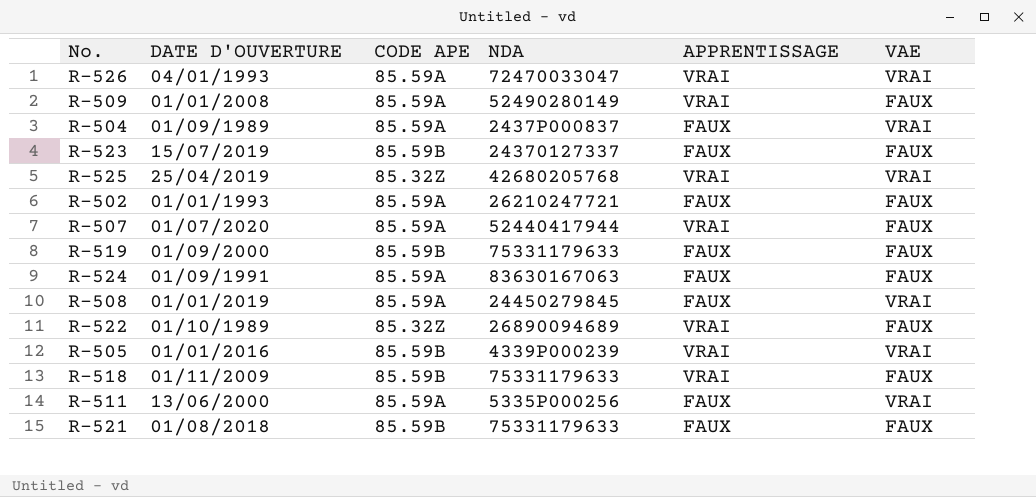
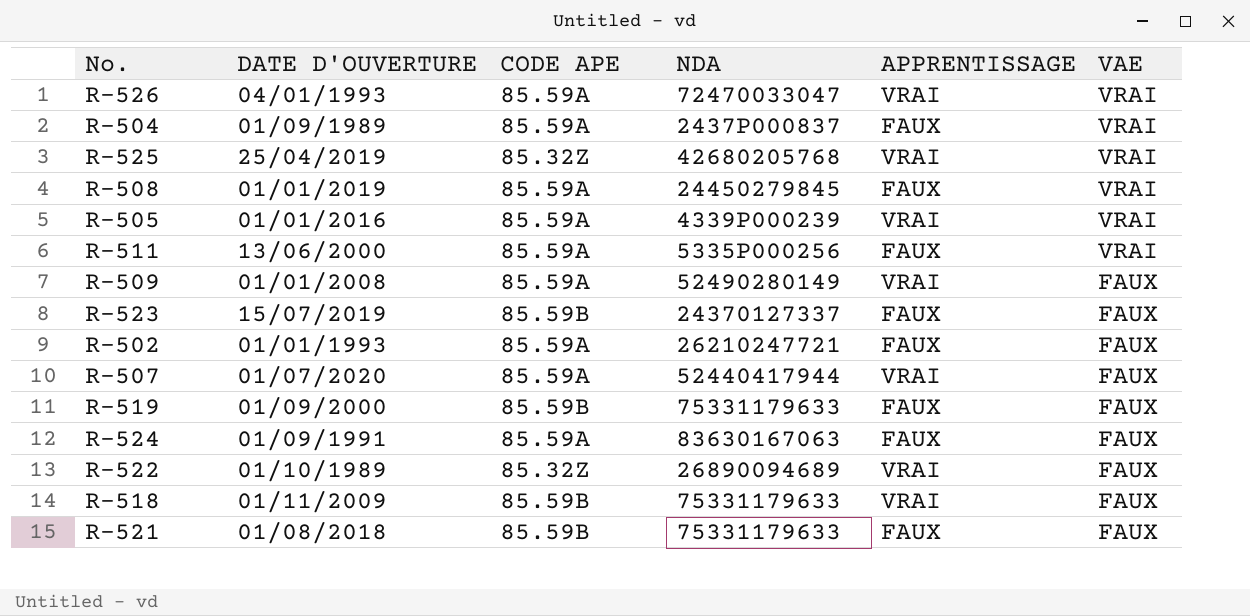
row order: none -> VAE descending
R-505 | CODE APE: 85.59B -> 85.59A

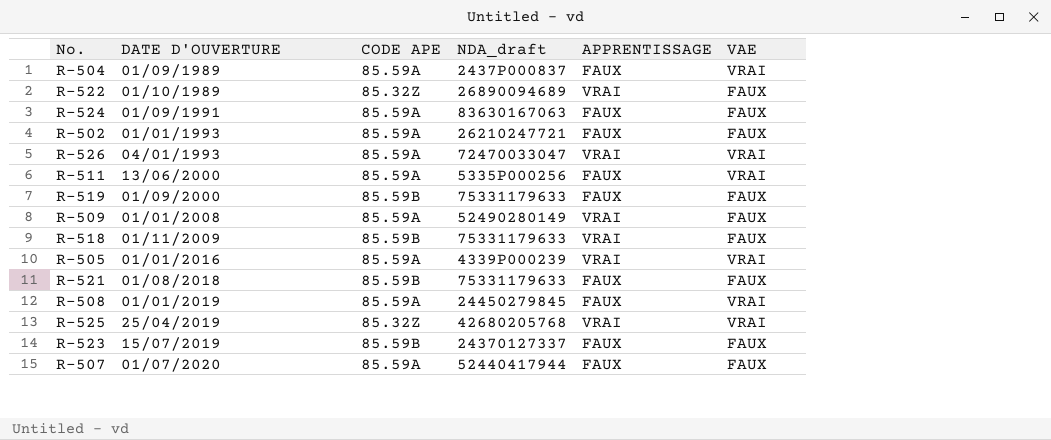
row order: VAE descending -> DATE D'OUVERTURE ascending
column name: NDA -> NDA_draft
R-507 | APPRENTISSAGE: VRAI -> FAUX

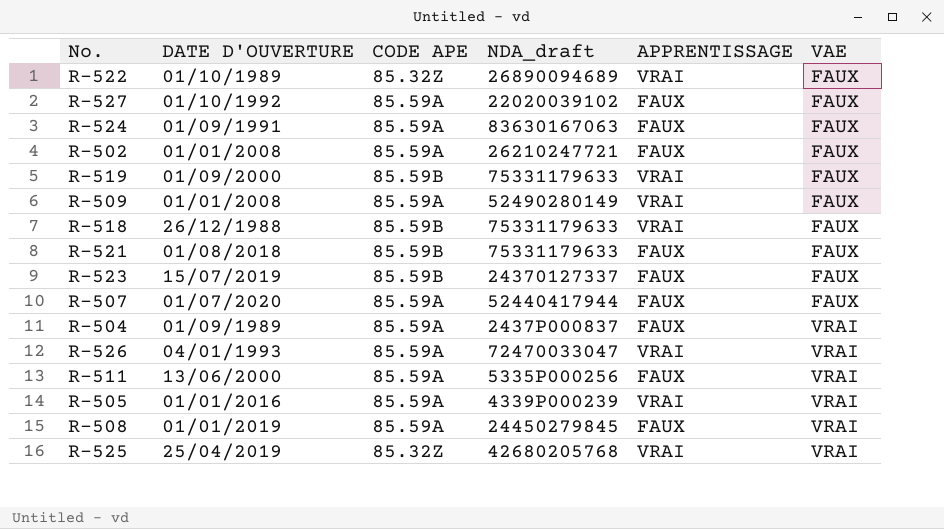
row order: DATE D'OUVERTURE ascending -> VAE ascending
row R-527: none -> 01/10/1992 | 85.59A | 22020039102 | FAUX | FAUX
R-502 | DATE D'OUVERTURE: 01/01/1993 -> 01/01/2008
R-519 | APPRENTISSAGE: FAUX -> VRAI
R-518 | DATE D'OUVERTURE: 01/11/2009 -> 26/12/1988

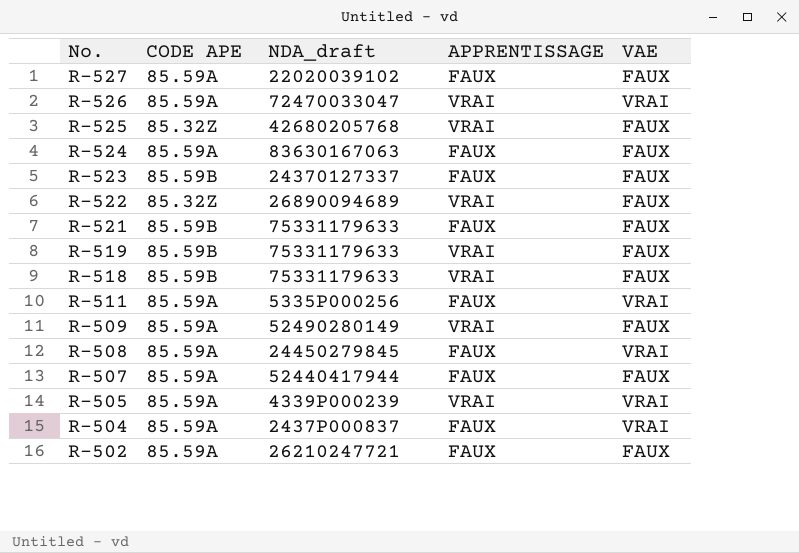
row order: VAE ascending -> No. descending
column DATE D'OUVERTURE | position: 2 -> none
R-525 | VAE: VRAI -> FAUX

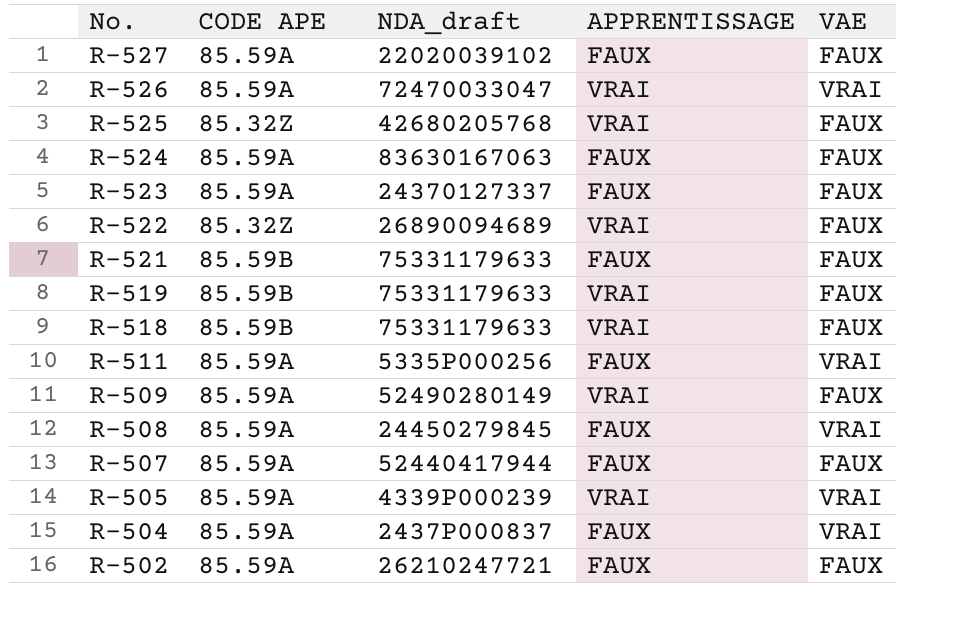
R-523 | CODE APE: 85.59B -> 85.59A

